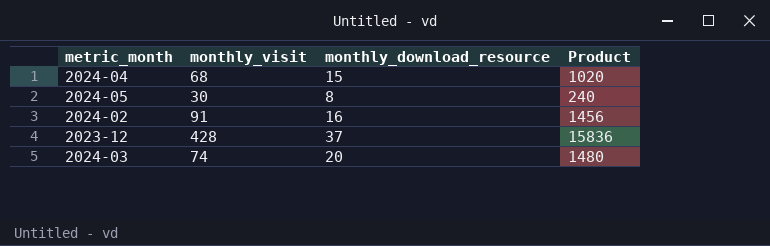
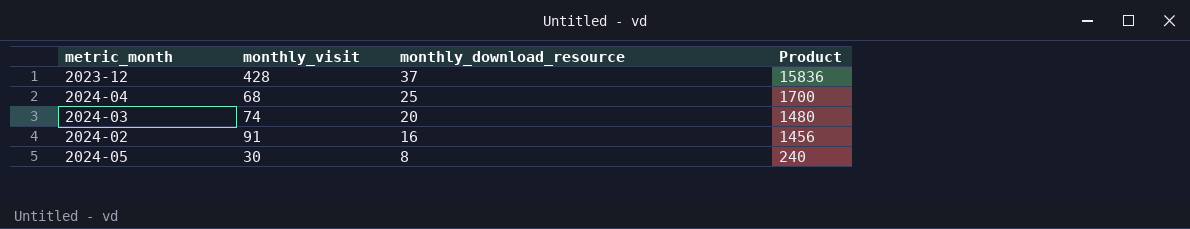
row order: none -> monthly_download_resource descending
2024-04 | monthly_download_resource: 15 -> 25
2024-04 | Product: 1020 -> 1700

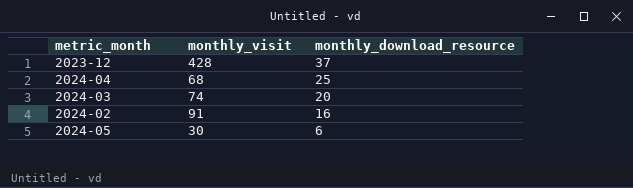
column Product | formula: [monthly_visit] * [monthly_download_resource] -> none
2024-05 | monthly_download_resource: 8 -> 6

